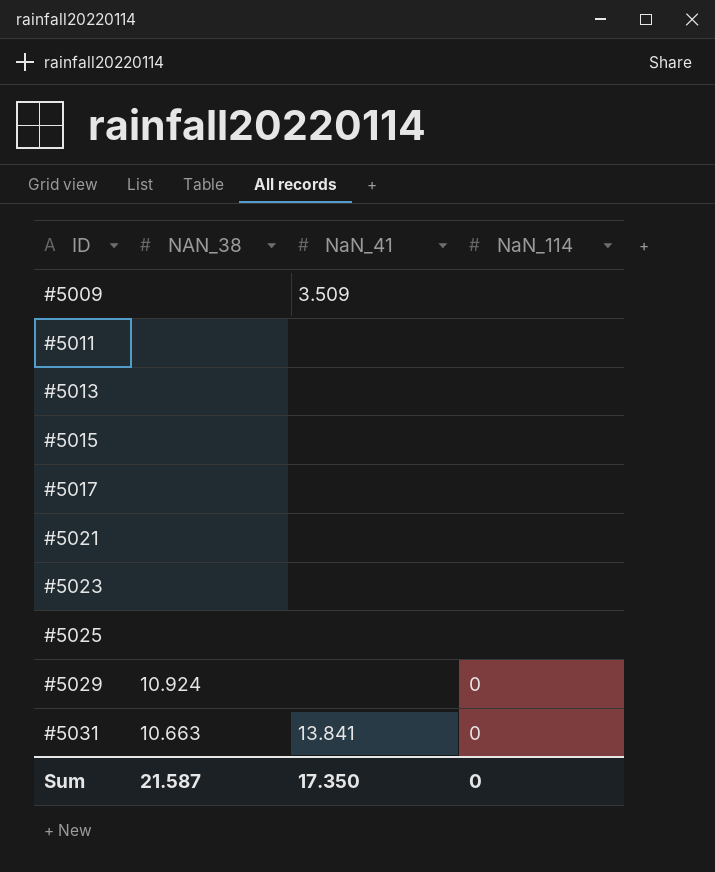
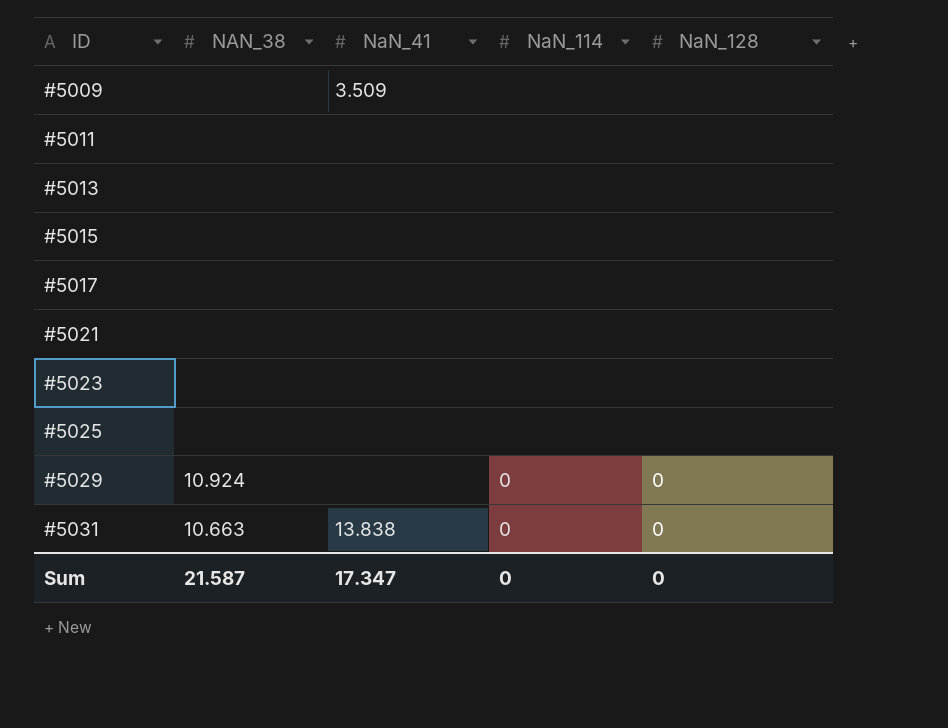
column NaN_128 | position: none -> 5
#5031 | NaN_41: 13.841 -> 13.838
Sum | NaN_41: 17.350 -> 17.347

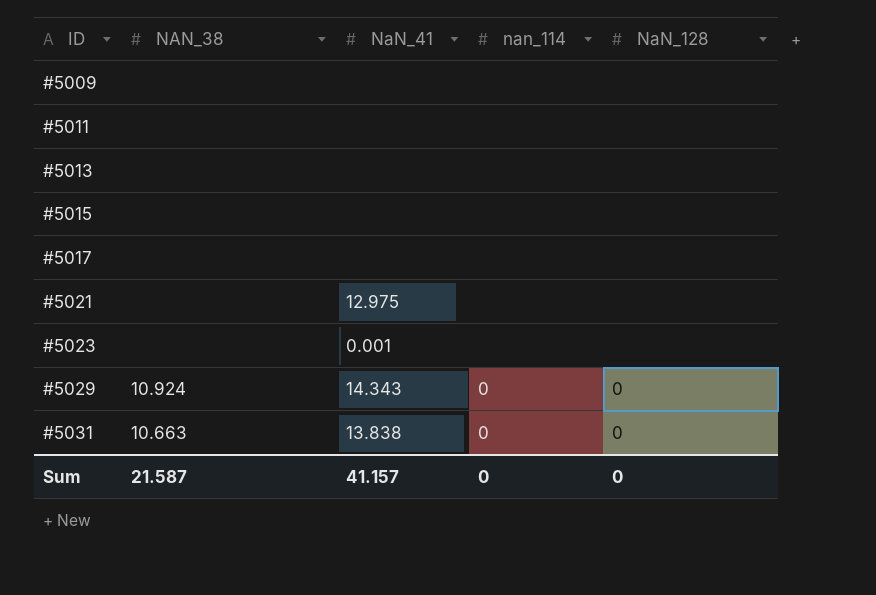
column name: NaN_114 -> nan_114
row #5025: none | none | none | none -> none
#5009 | NaN_41: 3.509 -> none
#5021 | NaN_41: none -> 12.975
#5023 | NaN_41: none -> 0.001
#5029 | NaN_41: none -> 14.343
Sum | NaN_41: 17.347 -> 41.157

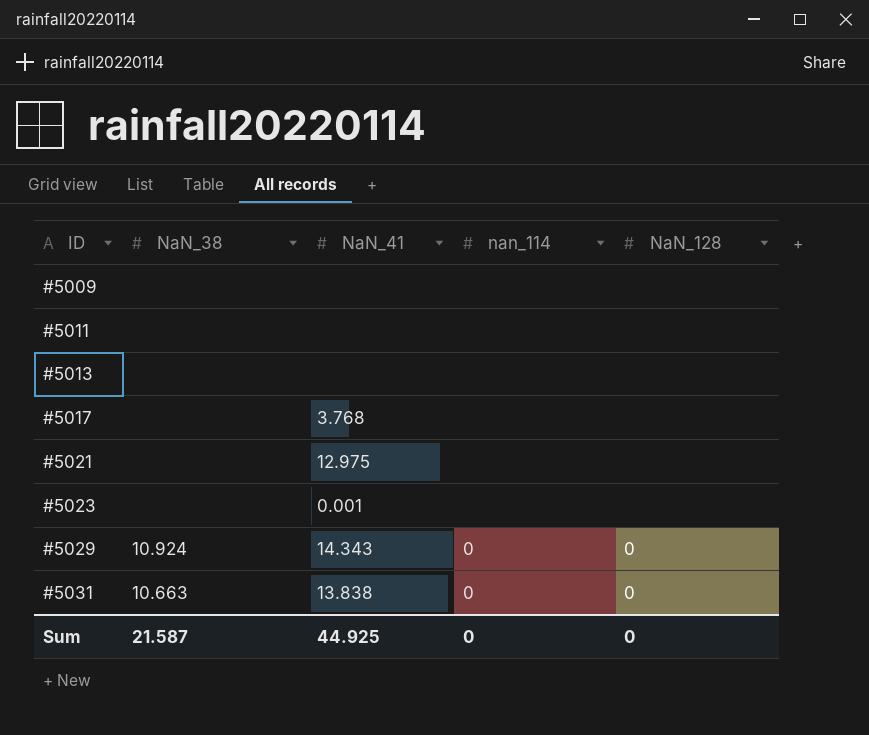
column name: NAN_38 -> NaN_38
row #5015: none | none | none | none -> none
#5017 | NaN_41: none -> 3.768
Sum | NaN_41: 41.157 -> 44.925

